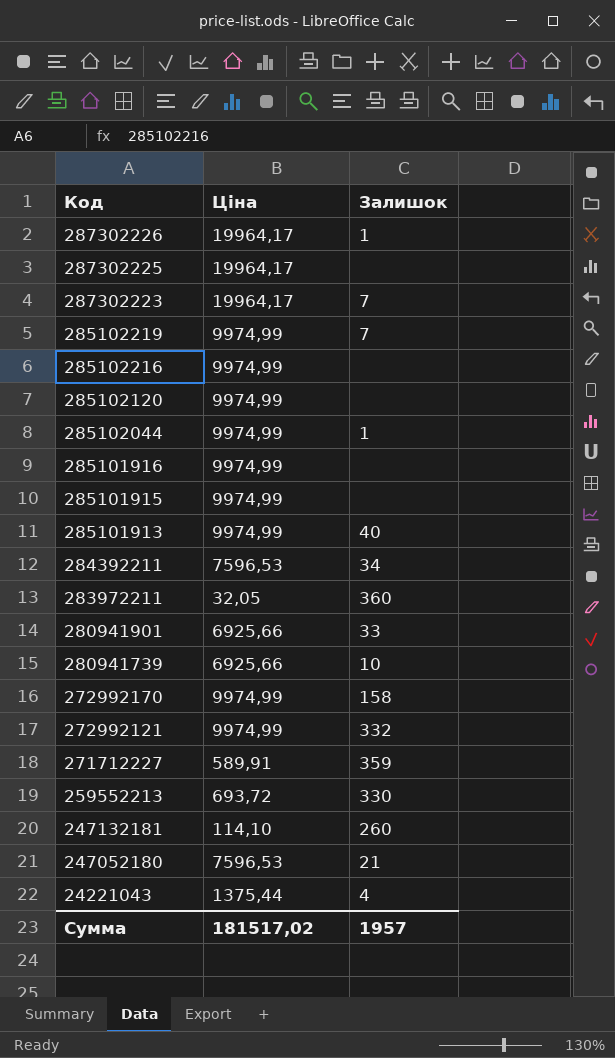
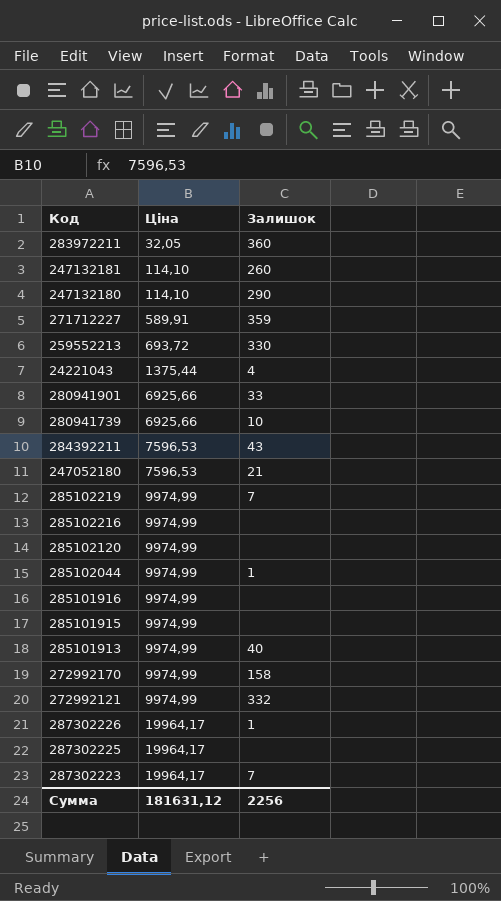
row order: Код descending -> Ціна ascending
row 247132180: none -> 114,10 | 290
284392211 | Залишок: 34 -> 43
Сумма | Ціна: 181517,02 -> 181631,12
Сумма | Залишок: 1957 -> 2256

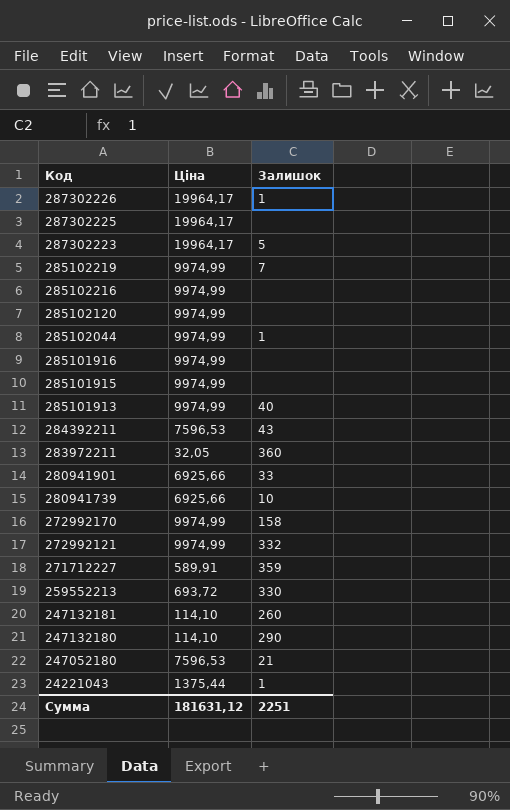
row order: Ціна ascending -> Код descending
287302223 | Залишок: 7 -> 5
24221043 | Залишок: 4 -> 1
Сумма | Залишок: 2256 -> 2251

